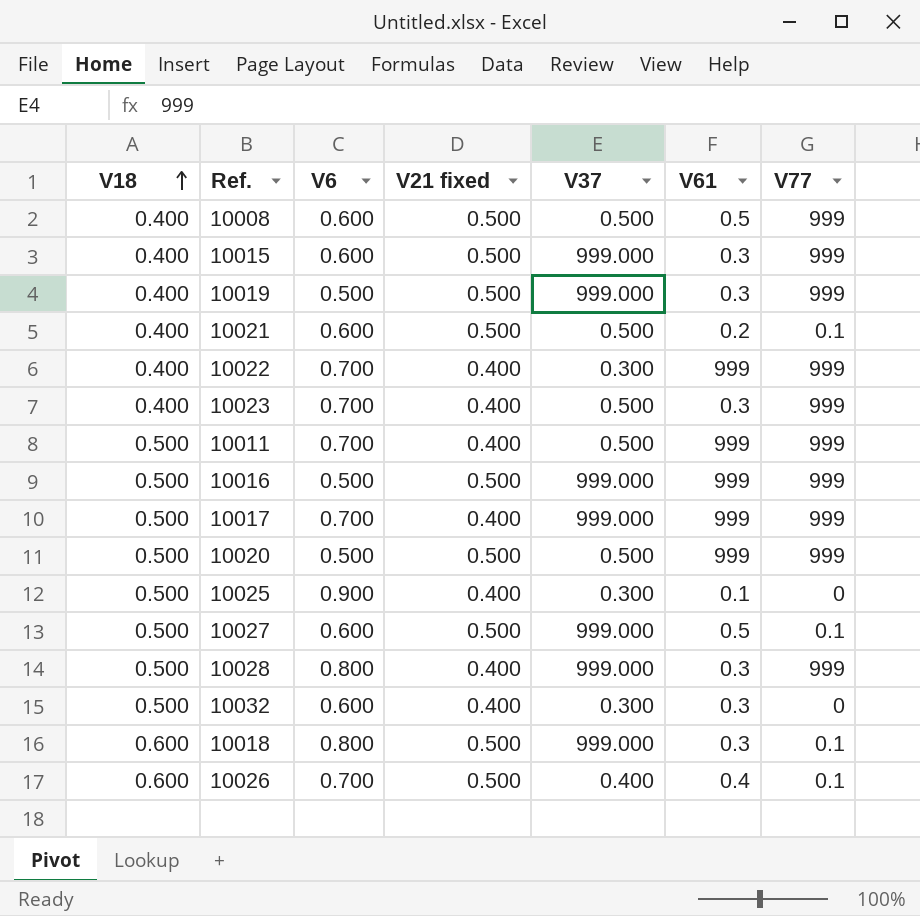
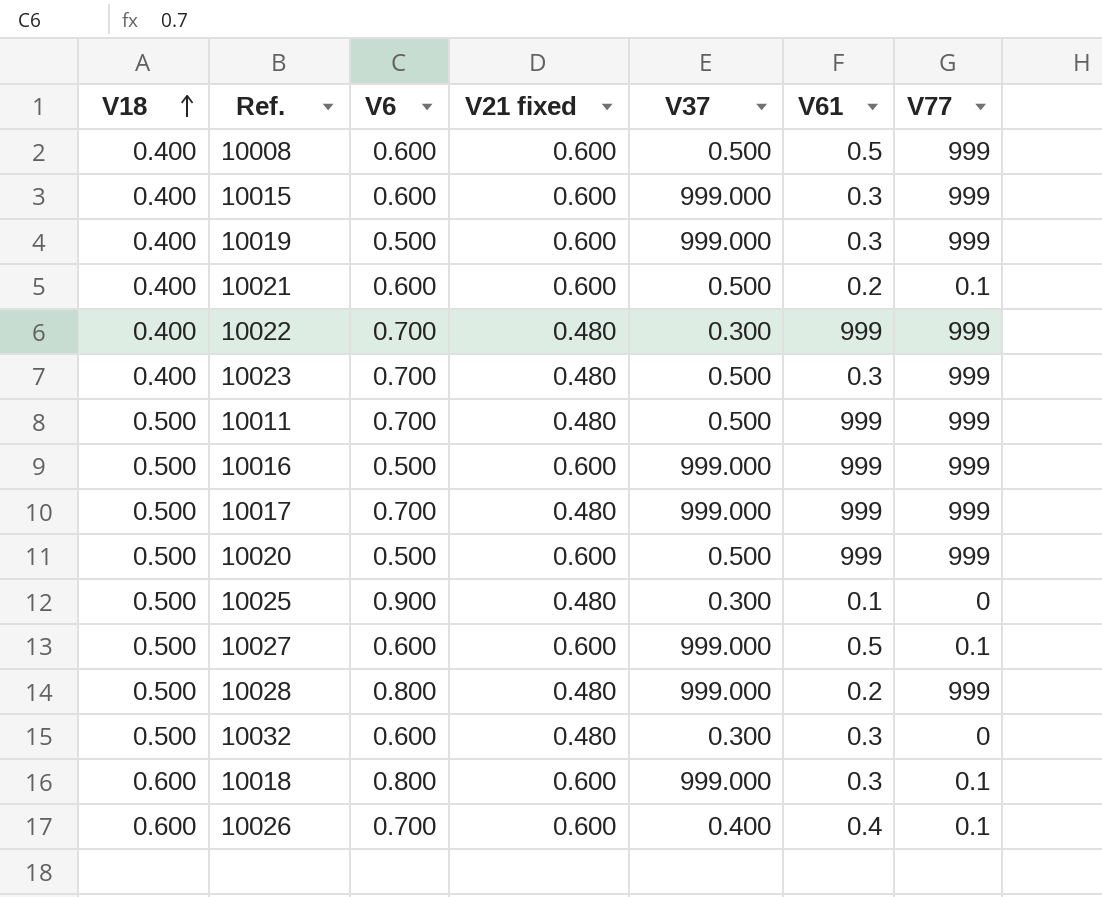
10008 | V21 fixed: 0.500 -> 0.600
10015 | V21 fixed: 0.500 -> 0.600
10019 | V21 fixed: 0.500 -> 0.600
10021 | V21 fixed: 0.500 -> 0.600
10022 | V21 fixed: 0.400 -> 0.480
10023 | V21 fixed: 0.400 -> 0.480
10011 | V21 fixed: 0.400 -> 0.480
10016 | V21 fixed: 0.500 -> 0.600
10017 | V21 fixed: 0.400 -> 0.480
10020 | V21 fixed: 0.500 -> 0.600
10025 | V21 fixed: 0.400 -> 0.480
10027 | V21 fixed: 0.500 -> 0.600
10028 | V21 fixed: 0.400 -> 0.480
10028 | V61: 0.3 -> 0.2
10032 | V21 fixed: 0.400 -> 0.480
10018 | V21 fixed: 0.500 -> 0.600
10026 | V21 fixed: 0.500 -> 0.600

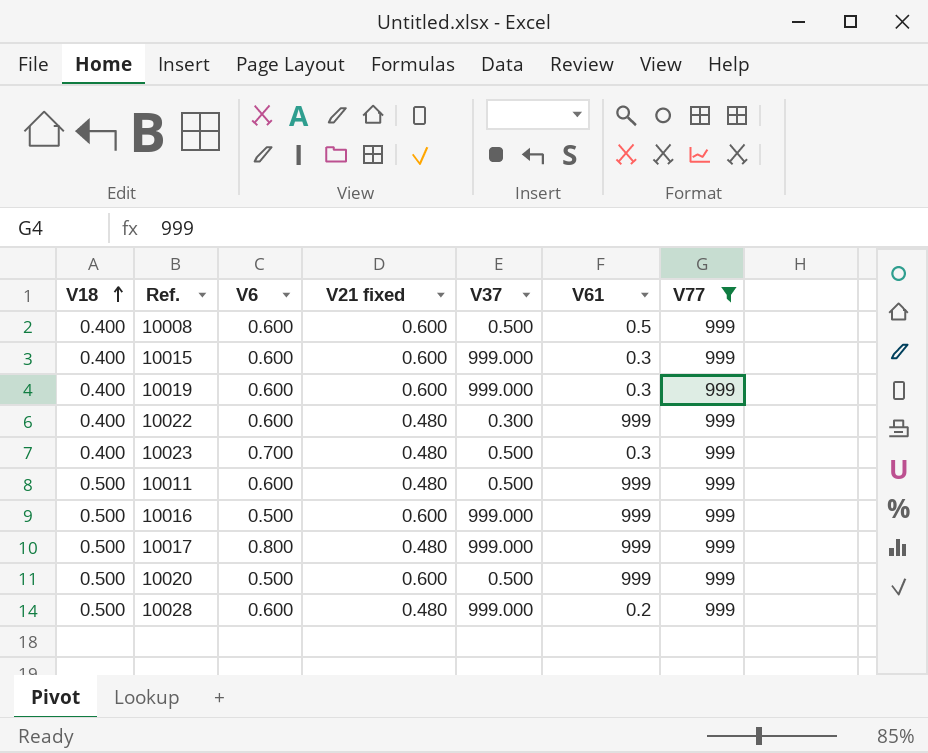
filter: none -> V77 = 999
10019 | V6: 0.500 -> 0.600
10022 | V6: 0.700 -> 0.600
10011 | V6: 0.700 -> 0.600
10017 | V6: 0.700 -> 0.800
10028 | V6: 0.800 -> 0.600

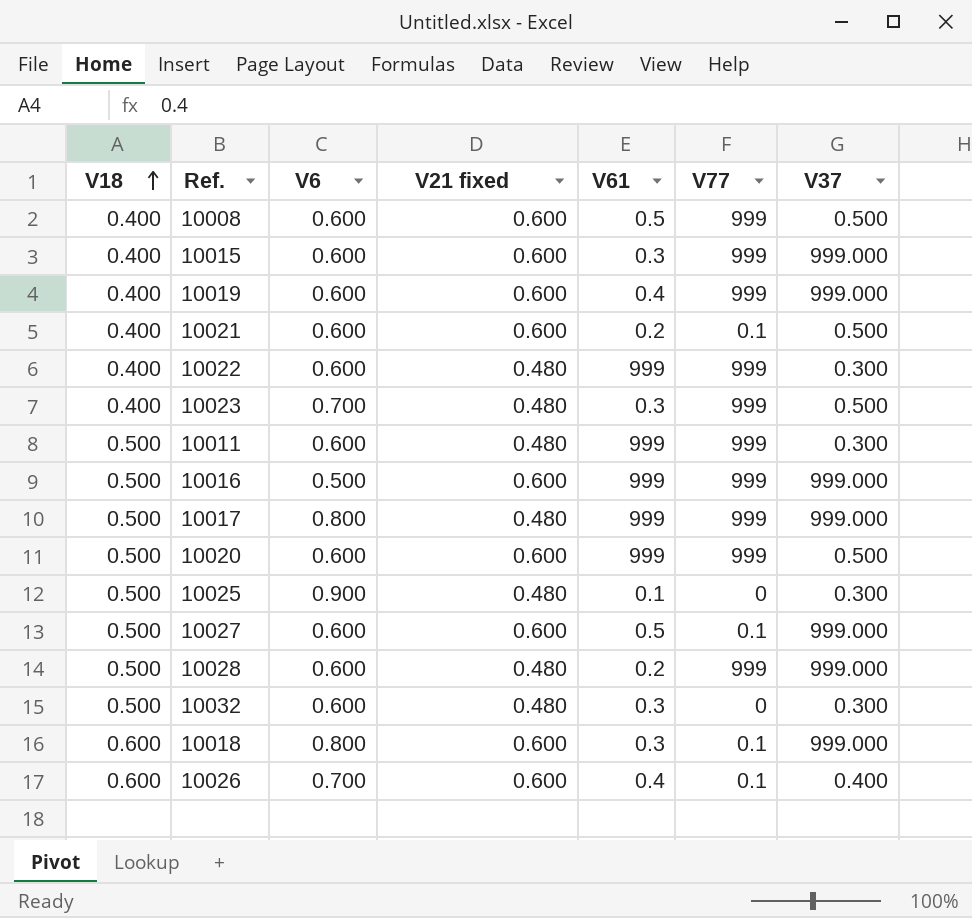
filter: V77 = 999 -> none
column V37 | position: 5 -> 7
10019 | V61: 0.3 -> 0.4
10011 | V37: 0.500 -> 0.300
10020 | V6: 0.500 -> 0.600

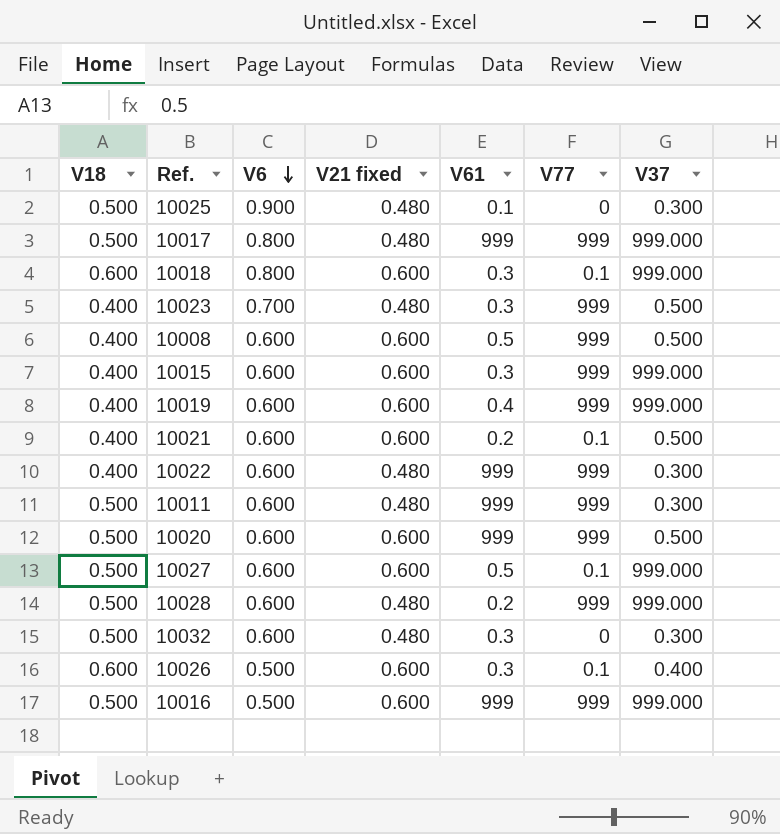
row order: V18 ascending -> V6 descending
10026 | V6: 0.700 -> 0.500
10026 | V61: 0.4 -> 0.3

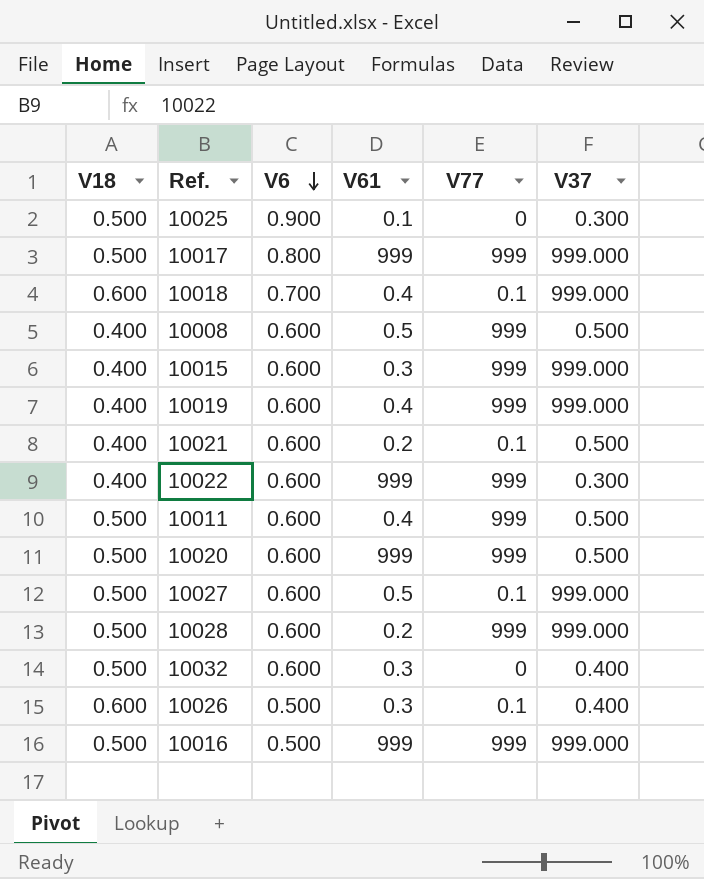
column V21 fixed | position: 4 -> none
row 10023: 0.400 | 0.700 | 0.480 | 0.3 | 999 | 0.500 -> none
10018 | V6: 0.800 -> 0.700
10018 | V61: 0.3 -> 0.4
10011 | V61: 999 -> 0.4
10011 | V37: 0.300 -> 0.500
10032 | V37: 0.300 -> 0.400

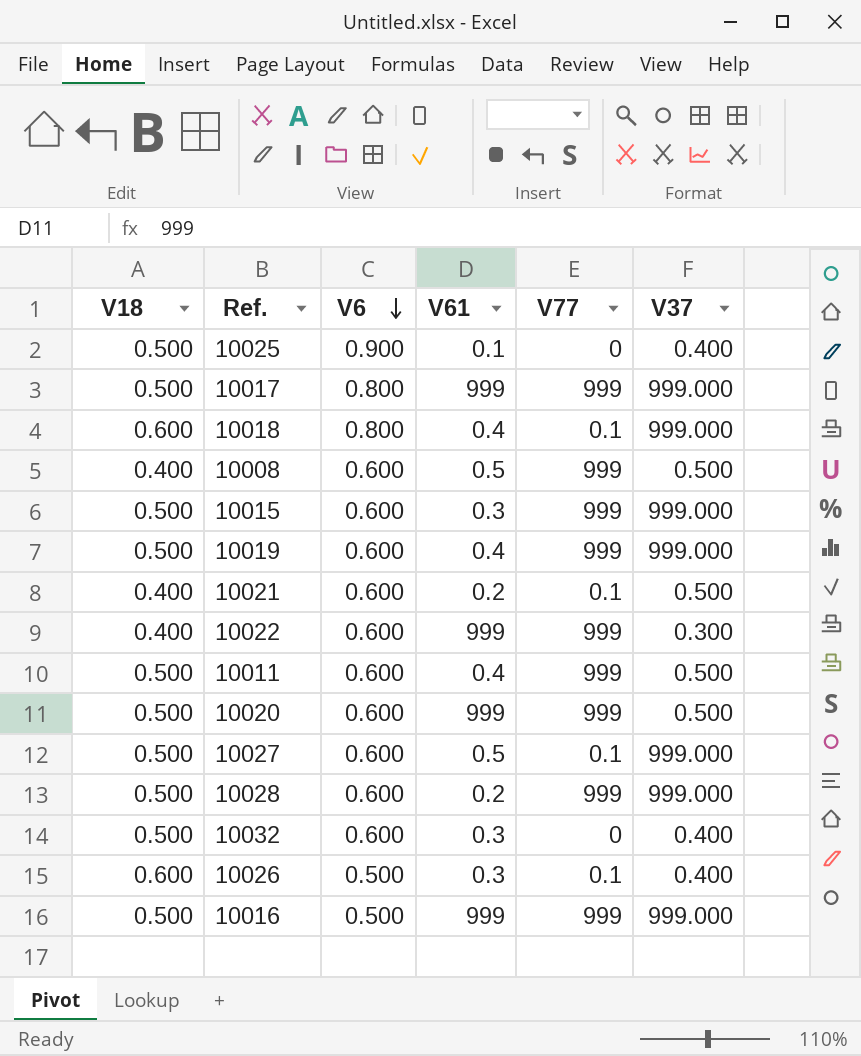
10025 | V37: 0.300 -> 0.400
10018 | V6: 0.700 -> 0.800
10015 | V18: 0.400 -> 0.500
10019 | V18: 0.400 -> 0.500

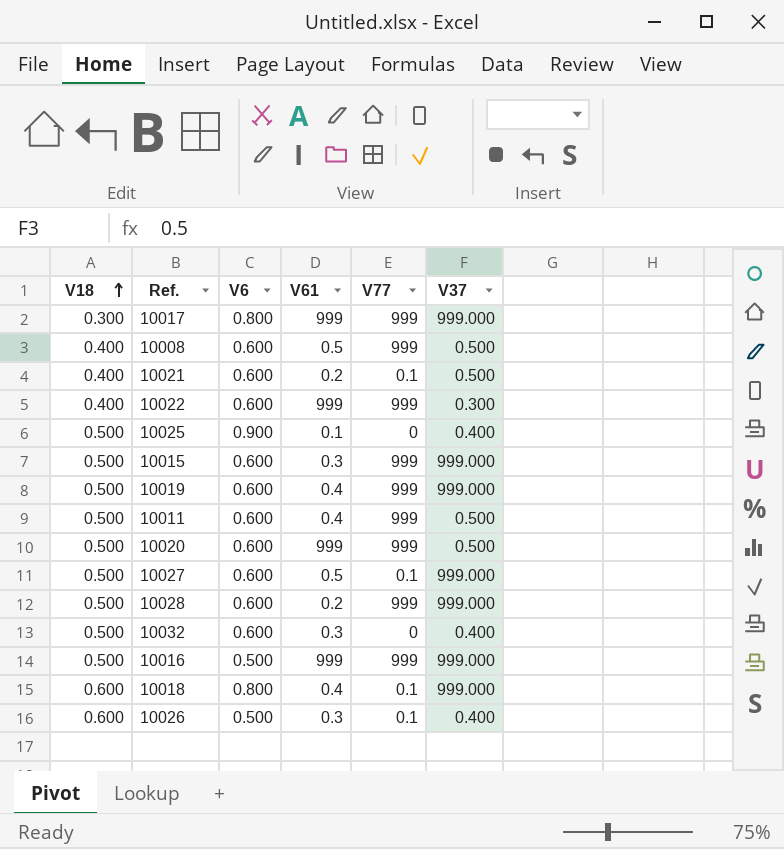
row order: V6 descending -> V18 ascending
10017 | V18: 0.500 -> 0.300

